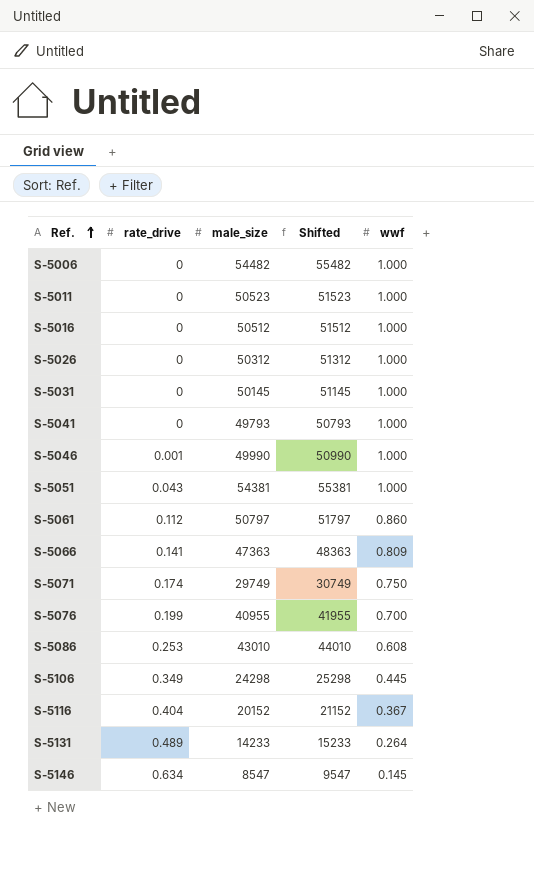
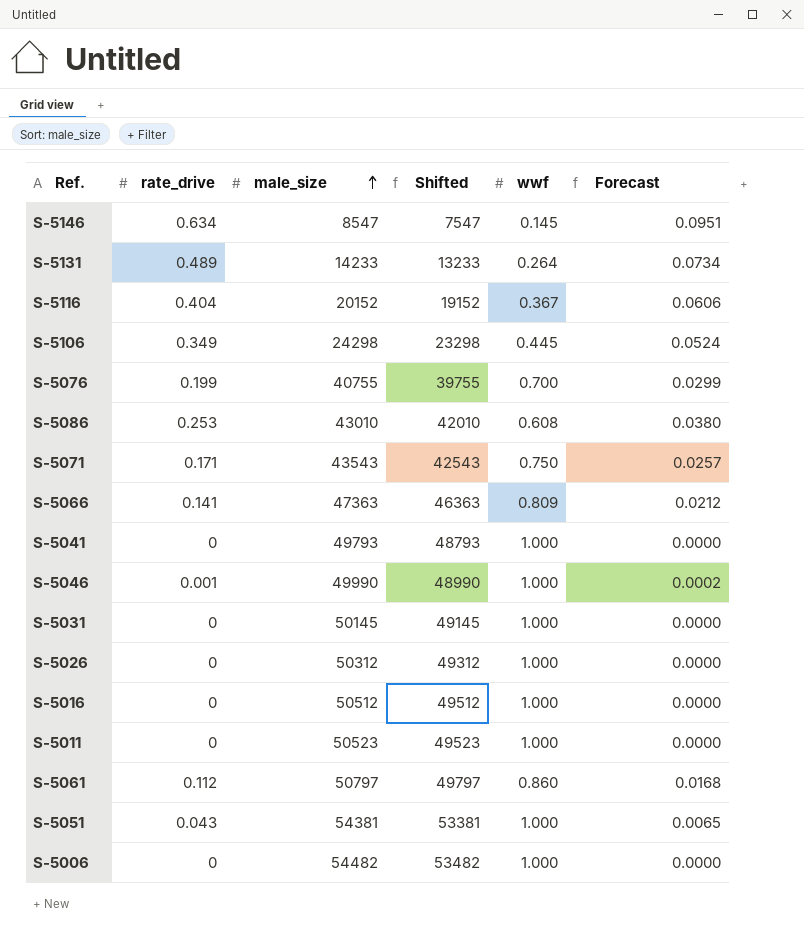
row order: Ref. ascending -> male_size ascending
column Shifted | formula: [male_size] + 1000 -> [male_size] - 1000
column Forecast | formula: none -> [rate_drive] * 0.15
S-5076 | male_size: 40955 -> 40755
S-5071 | rate_drive: 0.174 -> 0.171
S-5071 | male_size: 29749 -> 43543

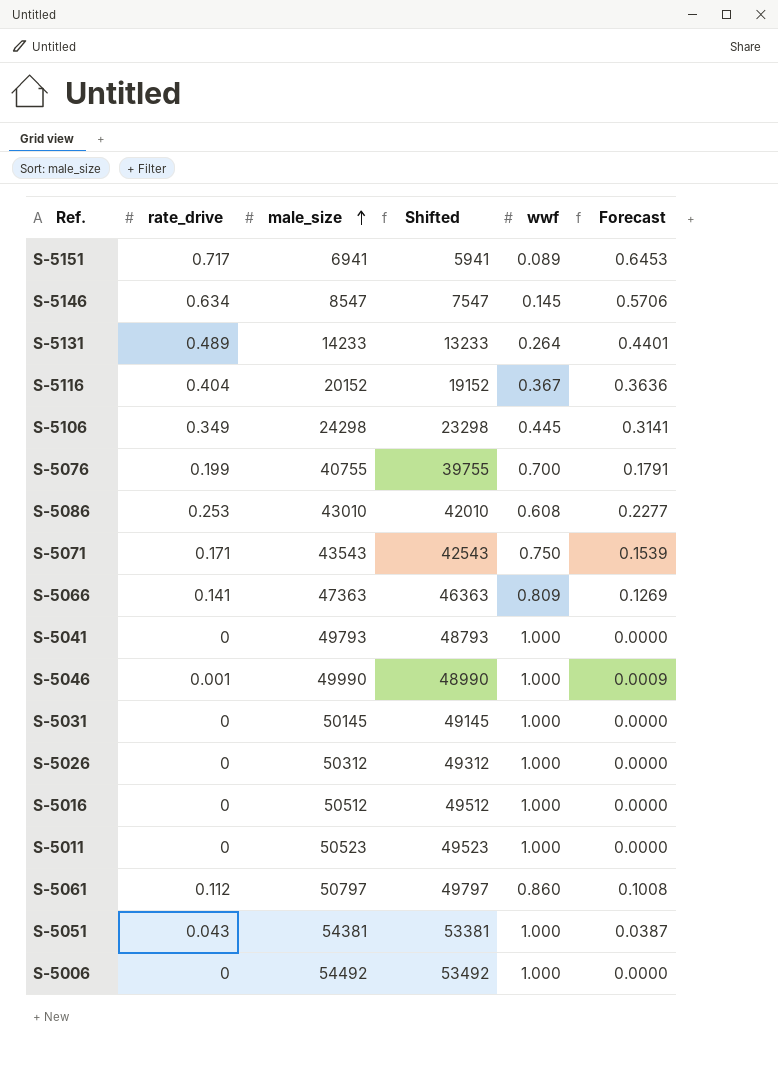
column Forecast | formula: [rate_drive] * 0.15 -> [rate_drive] * 0.9
row S-5151: none -> 0.717 | 6941 | 5941 | 0.089 | 0.6453
S-5006 | male_size: 54482 -> 54492
S-5006 | Shifted: 53482 -> 53492

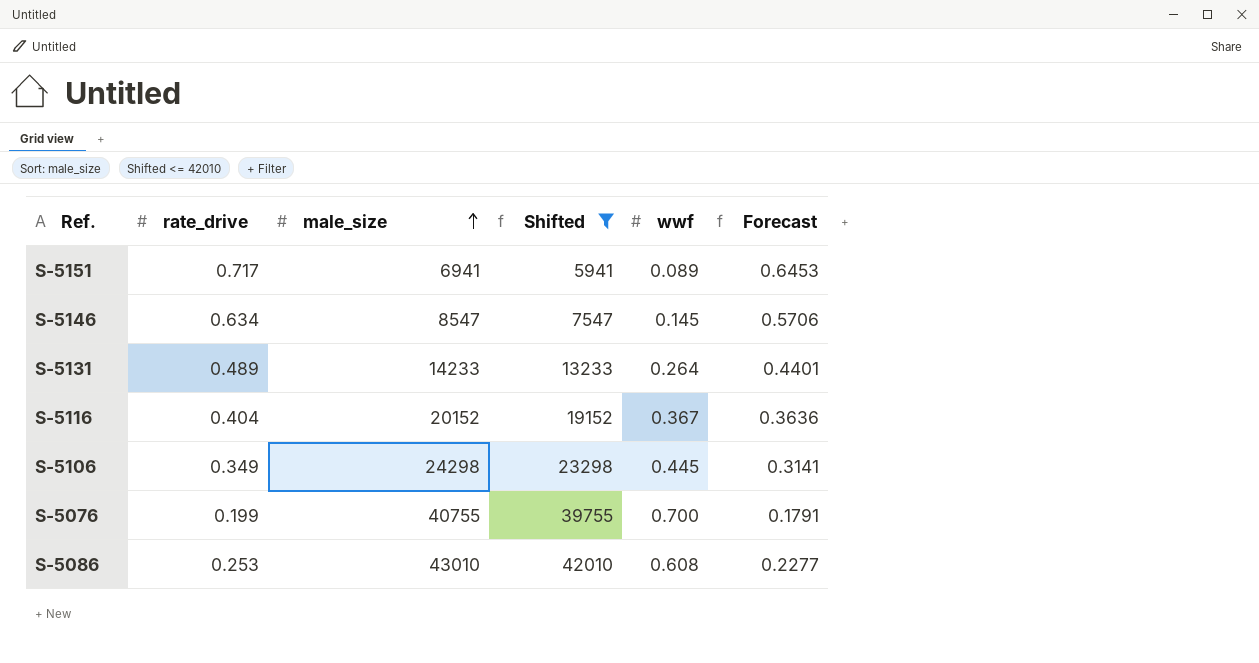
filter: none -> Shifted <= 42010

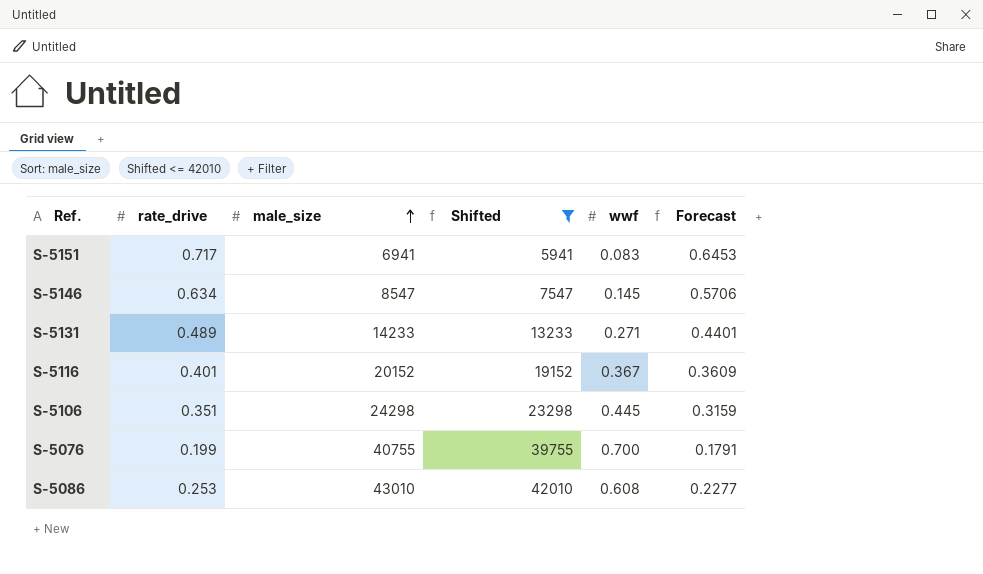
S-5151 | wwf: 0.089 -> 0.083
S-5131 | wwf: 0.264 -> 0.271
S-5116 | rate_drive: 0.404 -> 0.401
S-5116 | Forecast: 0.3636 -> 0.3609
S-5106 | rate_drive: 0.349 -> 0.351
S-5106 | Forecast: 0.3141 -> 0.3159

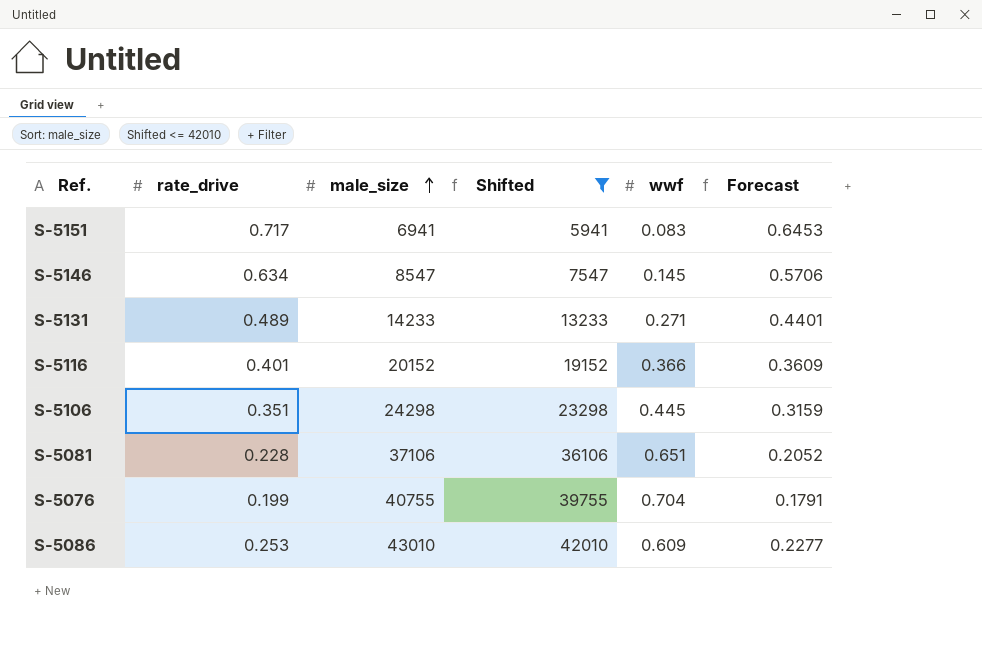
S-5116 | wwf: 0.367 -> 0.366
row S-5081: none -> 0.228 | 37106 | 36106 | 0.651 | 0.2052
S-5076 | wwf: 0.700 -> 0.704
S-5086 | wwf: 0.608 -> 0.609

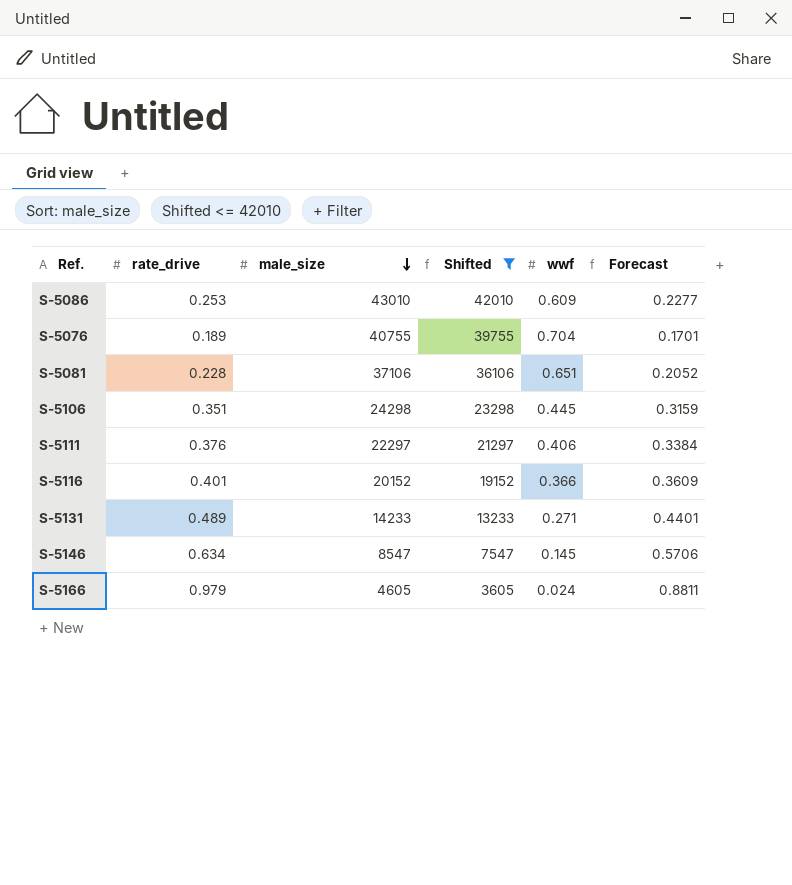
row order: male_size ascending -> male_size descending
row S-5151: 0.717 | 6941 | 5941 | 0.083 | 0.6453 -> none
S-5076 | rate_drive: 0.199 -> 0.189
S-5076 | Forecast: 0.1791 -> 0.1701
row S-5111: none -> 0.376 | 22297 | 21297 | 0.406 | 0.3384
row S-5166: none -> 0.979 | 4605 | 3605 | 0.024 | 0.8811

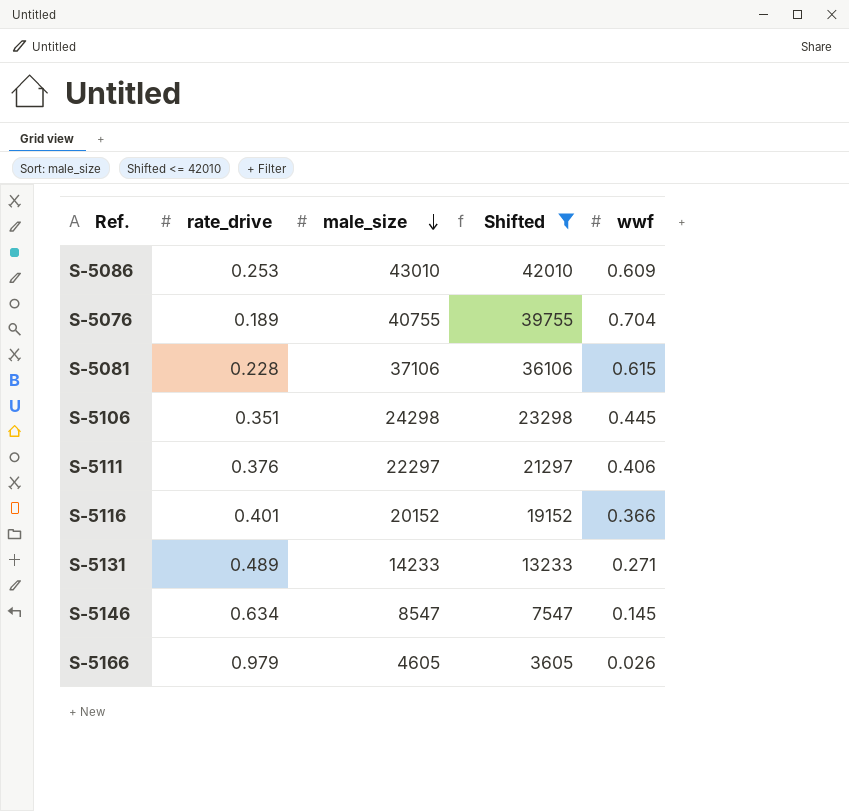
column Forecast | formula: [rate_drive] * 0.9 -> none
S-5081 | wwf: 0.651 -> 0.615
S-5166 | wwf: 0.024 -> 0.026

